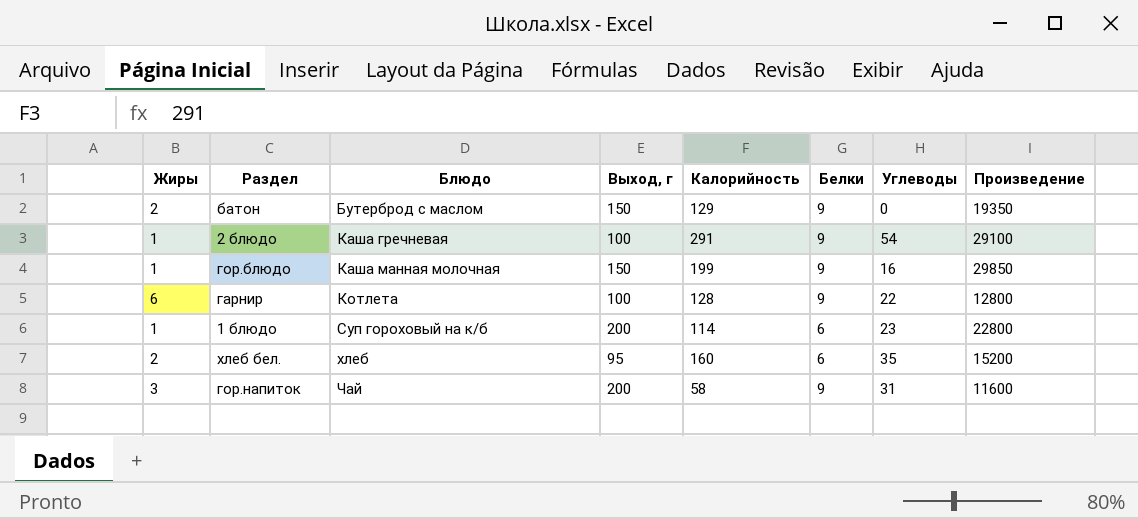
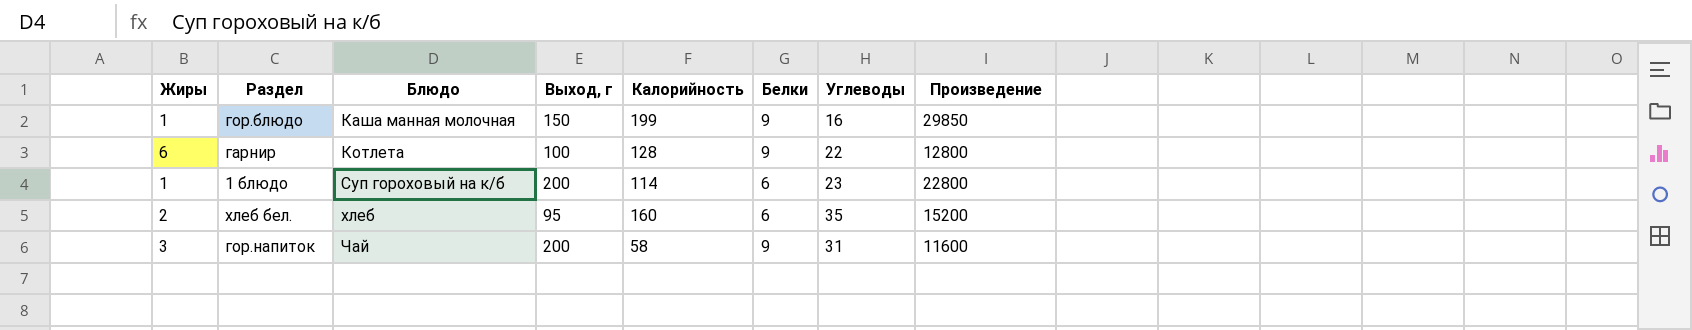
row батон: 2 | Бутерброд с маслом | 150 | 129 | 9 | 0 | 19350 -> none
row 2 блюдо: 1 | Каша гречневая | 100 | 291 | 9 | 54 | 29100 -> none

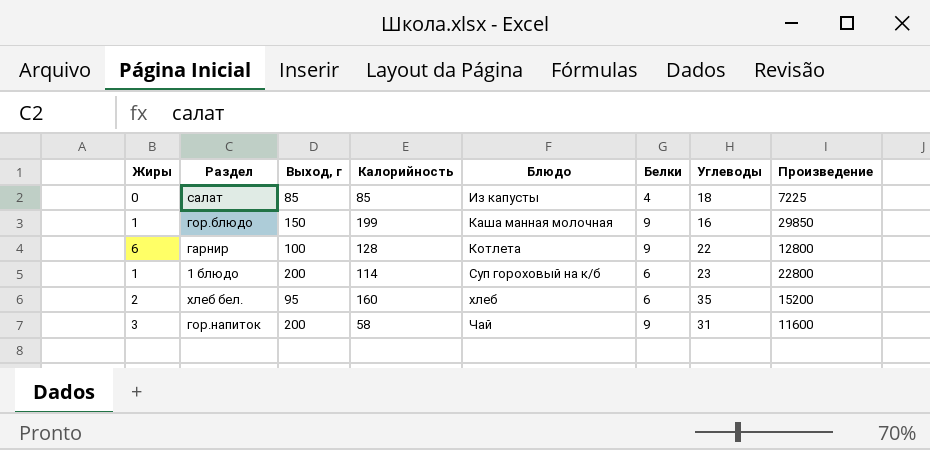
column Блюдо | position: 3 -> 5
row салат: none -> 0 | 85 | 85 | Из капусты | 4 | 18 | 7225

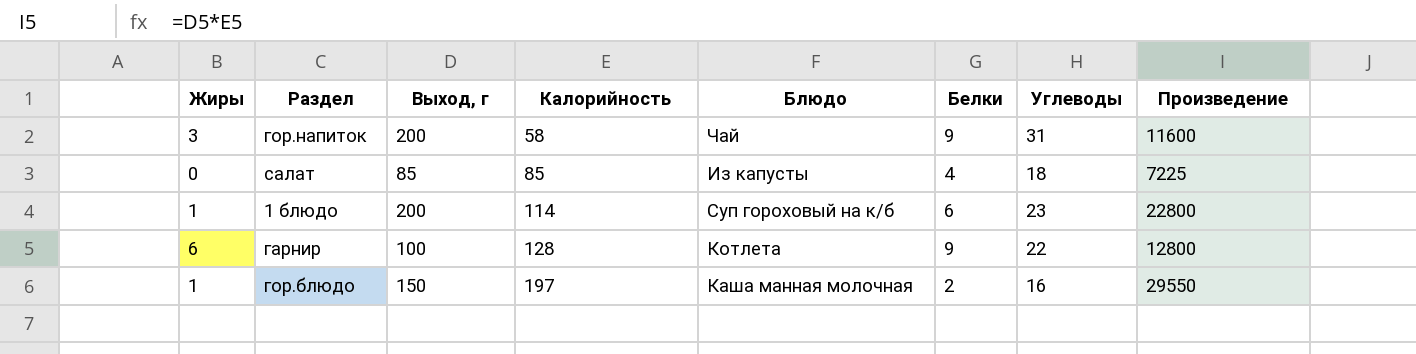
row order: Блюдо ascending -> Калорийность ascending
row хлеб бел.: 2 | 95 | 160 | хлеб | 6 | 35 | 15200 -> none
гор.блюдо | Калорийность: 199 -> 197
гор.блюдо | Белки: 9 -> 2
гор.блюдо | Произведение: 29850 -> 29550

